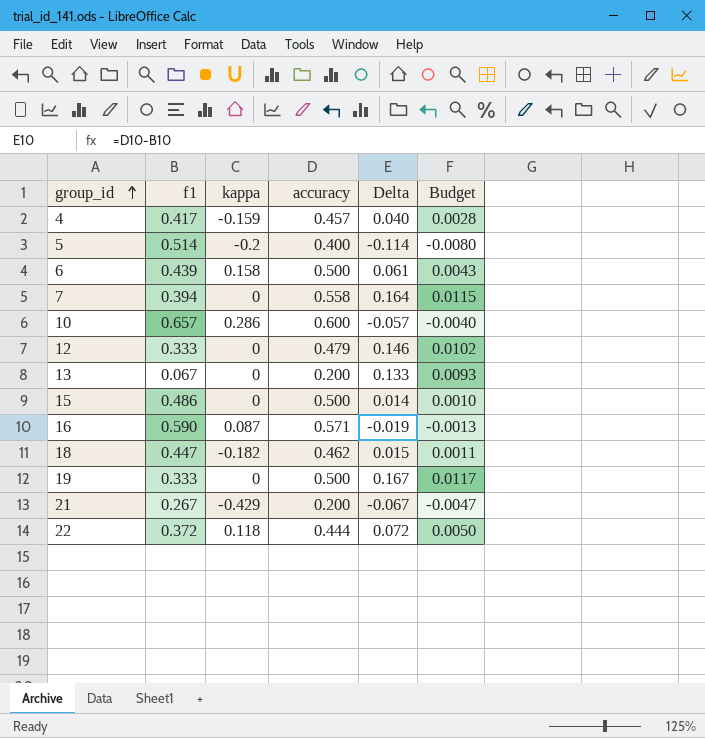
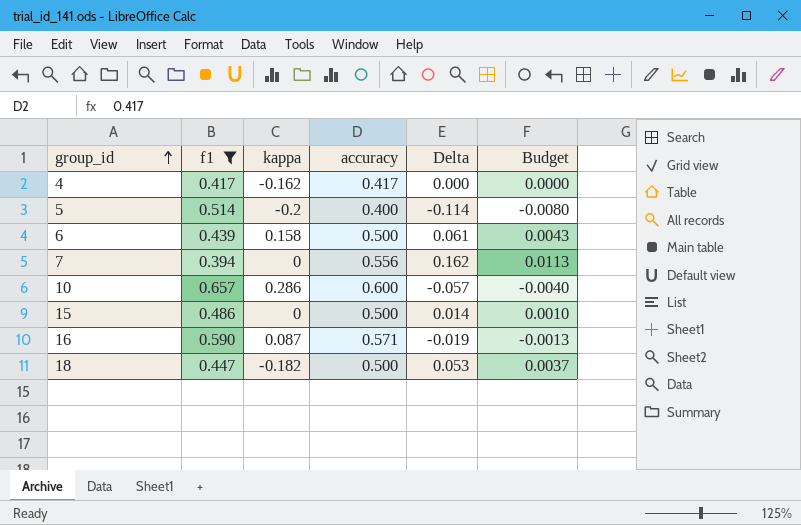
filter: none -> f1 >= 0.394
4 | kappa: -0.159 -> -0.162
4 | accuracy: 0.457 -> 0.417
4 | Delta: 0.040 -> 0.000
4 | Budget: 0.0028 -> 0.0000
7 | accuracy: 0.558 -> 0.556
7 | Delta: 0.164 -> 0.162
7 | Budget: 0.0115 -> 0.0113
18 | accuracy: 0.462 -> 0.500
18 | Delta: 0.015 -> 0.053
18 | Budget: 0.0011 -> 0.0037

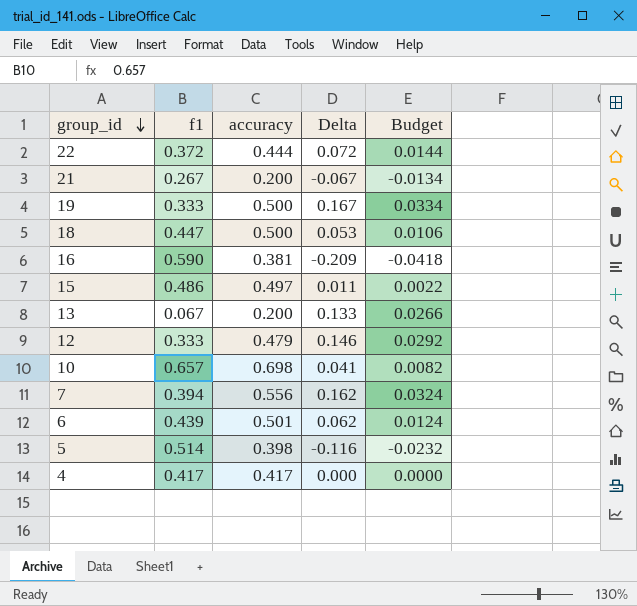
filter: f1 >= 0.394 -> none
row order: group_id ascending -> group_id descending
column kappa | position: 3 -> none
column Budget | formula: [Delta] * 0.07 -> [Delta] * 0.2
16 | accuracy: 0.571 -> 0.381
16 | Delta: -0.019 -> -0.209
15 | accuracy: 0.500 -> 0.497
15 | Delta: 0.014 -> 0.011
10 | accuracy: 0.600 -> 0.698
10 | Delta: -0.057 -> 0.041
6 | accuracy: 0.500 -> 0.501
6 | Delta: 0.061 -> 0.062
5 | accuracy: 0.400 -> 0.398
5 | Delta: -0.114 -> -0.116

